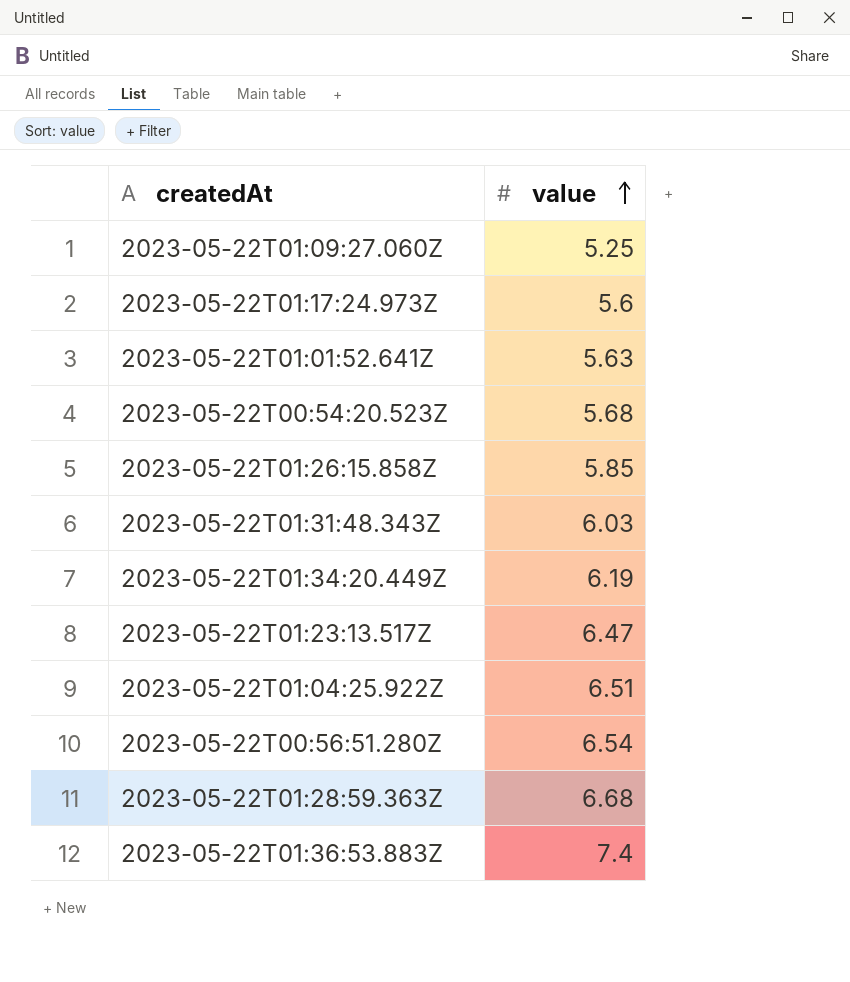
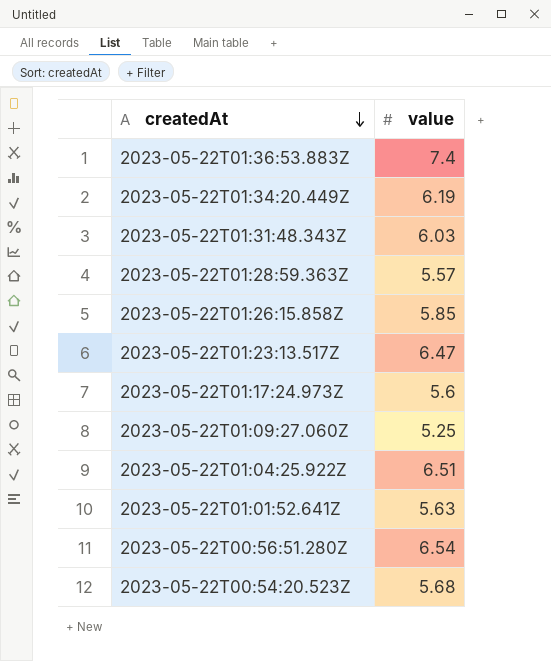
row order: value ascending -> createdAt descending
2023-05-22T01:28:59.363Z | value: 6.68 -> 5.57

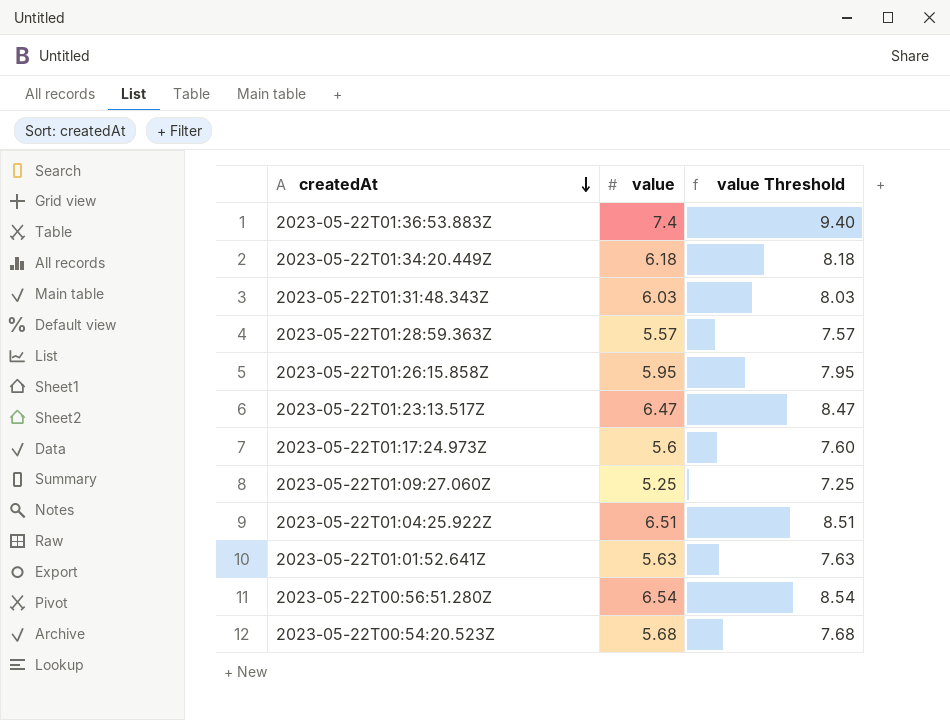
column value Threshold | formula: none -> [value] + 2
2023-05-22T01:34:20.449Z | value: 6.19 -> 6.18
2023-05-22T01:26:15.858Z | value: 5.85 -> 5.95

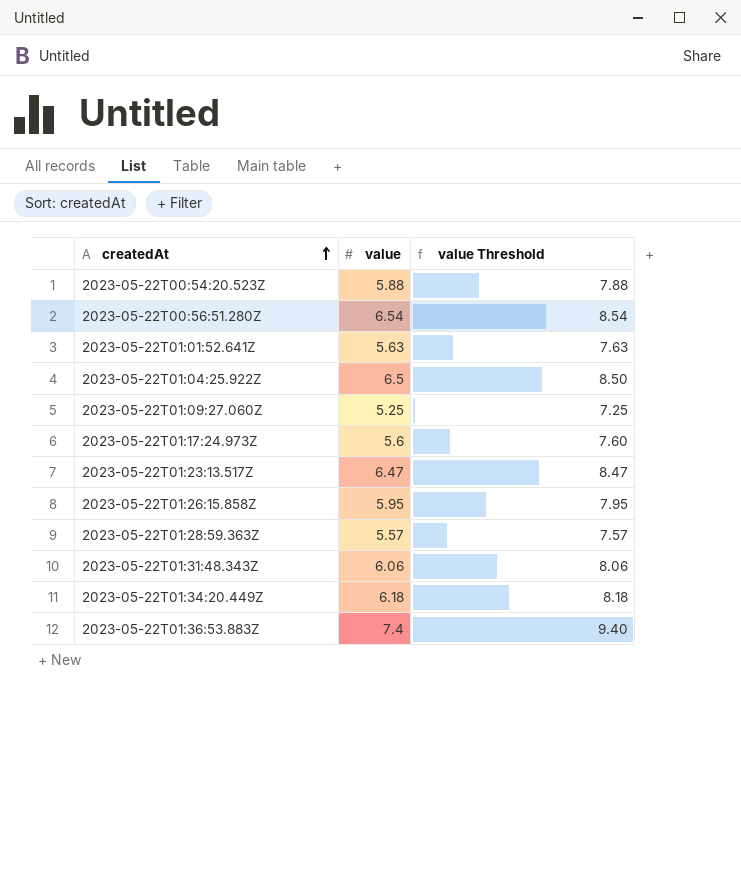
row order: createdAt descending -> createdAt ascending
2023-05-22T00:54:20.523Z | value: 5.68 -> 5.88
2023-05-22T00:54:20.523Z | value Threshold: 7.68 -> 7.88
2023-05-22T01:04:25.922Z | value: 6.51 -> 6.5
2023-05-22T01:04:25.922Z | value Threshold: 8.51 -> 8.50
2023-05-22T01:31:48.343Z | value: 6.03 -> 6.06
2023-05-22T01:31:48.343Z | value Threshold: 8.03 -> 8.06

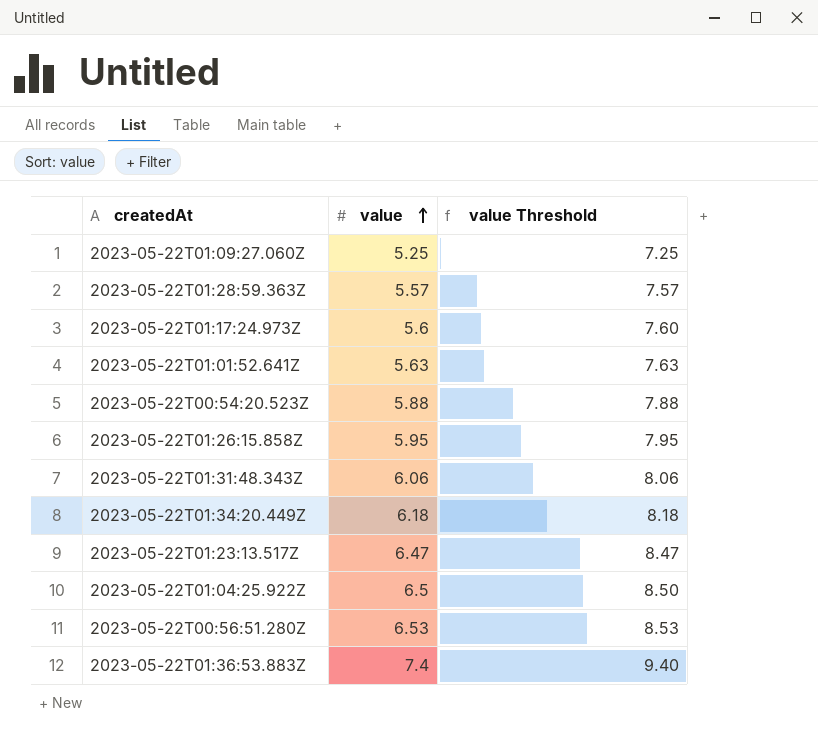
row order: createdAt ascending -> value ascending
2023-05-22T00:56:51.280Z | value: 6.54 -> 6.53
2023-05-22T00:56:51.280Z | value Threshold: 8.54 -> 8.53

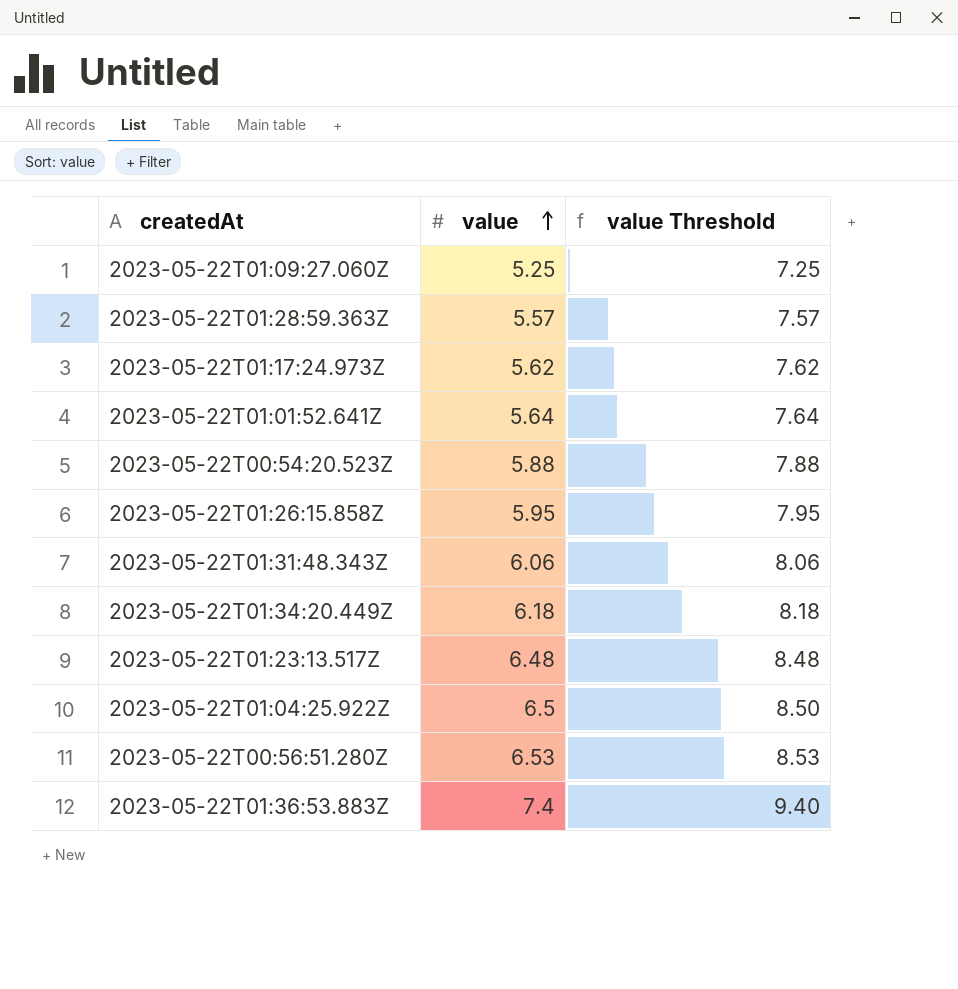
2023-05-22T01:17:24.973Z | value: 5.6 -> 5.62
2023-05-22T01:17:24.973Z | value Threshold: 7.60 -> 7.62
2023-05-22T01:01:52.641Z | value: 5.63 -> 5.64
2023-05-22T01:01:52.641Z | value Threshold: 7.63 -> 7.64
2023-05-22T01:23:13.517Z | value: 6.47 -> 6.48
2023-05-22T01:23:13.517Z | value Threshold: 8.47 -> 8.48

